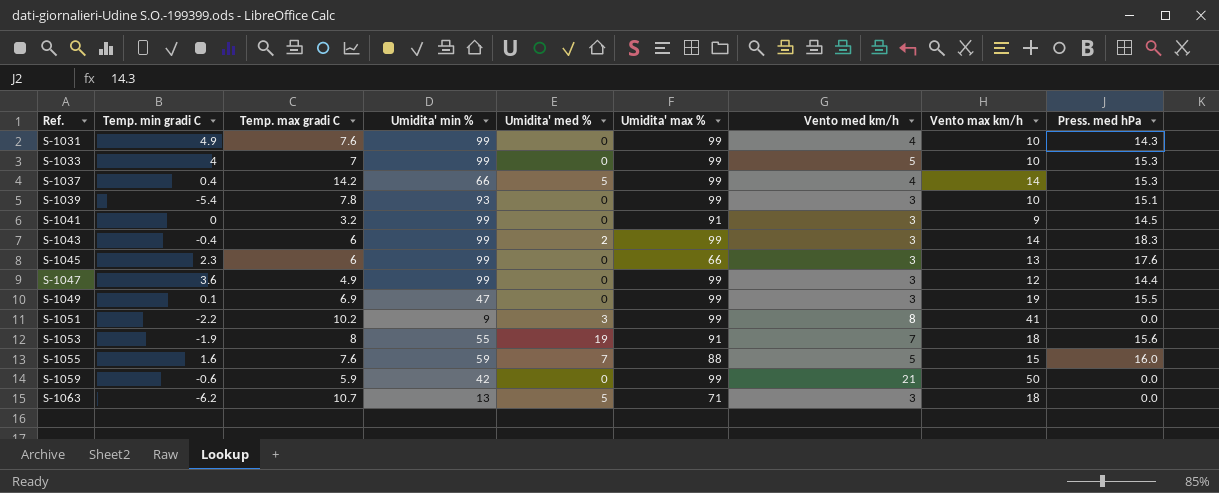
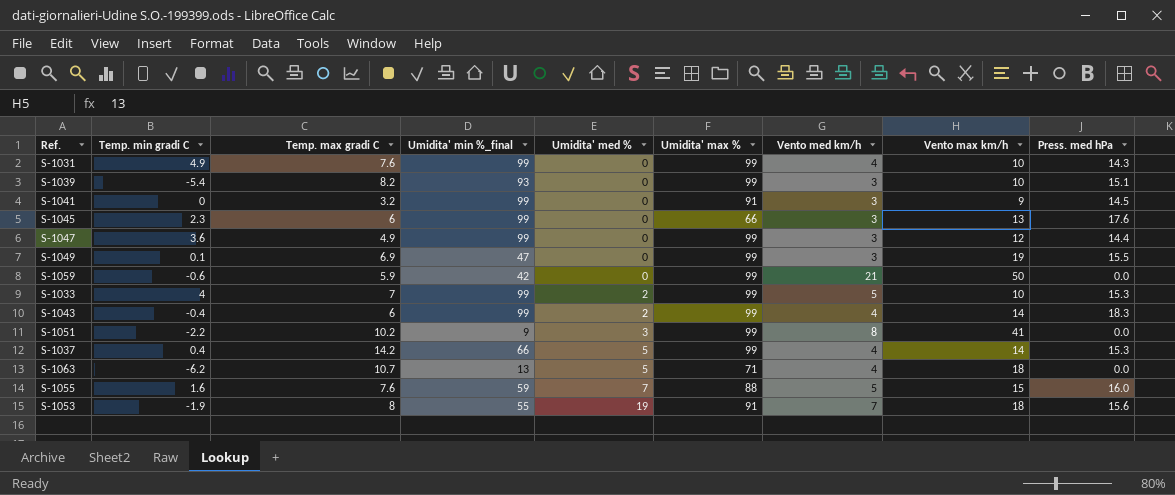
row order: Ref. ascending -> Umidita' med % ascending
column name: Umidita' min % -> Umidita' min %_final
S-1039 | Temp. max gradi C: 7.8 -> 8.2
S-1033 | Umidita' med %: 0 -> 2
S-1043 | Vento med km/h: 3 -> 4
S-1063 | Vento med km/h: 3 -> 4

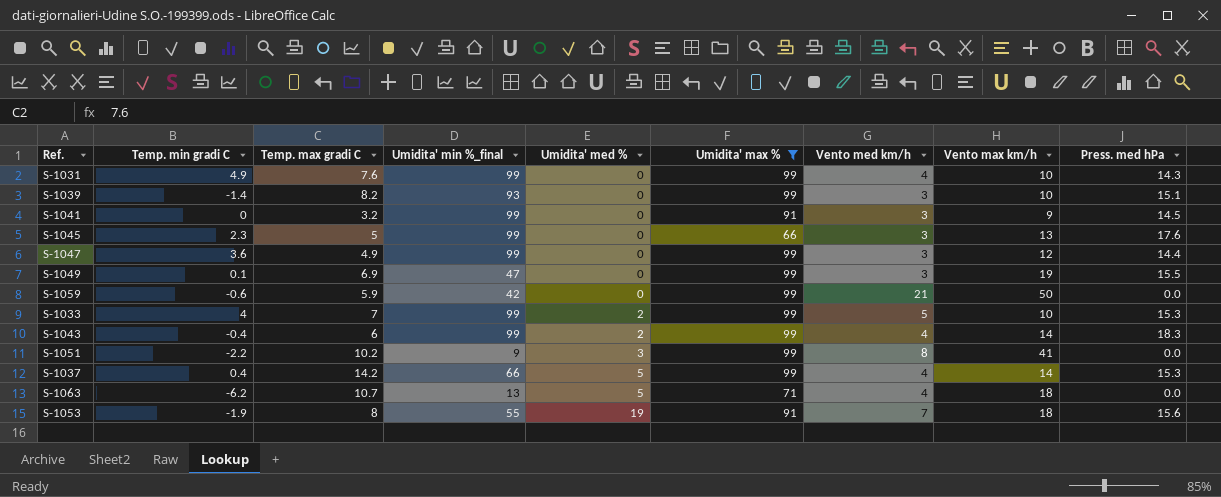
filter: none -> Umidita' max % != 88
S-1039 | Temp. min gradi C: -5.4 -> -1.4
S-1045 | Temp. max gradi C: 6 -> 5

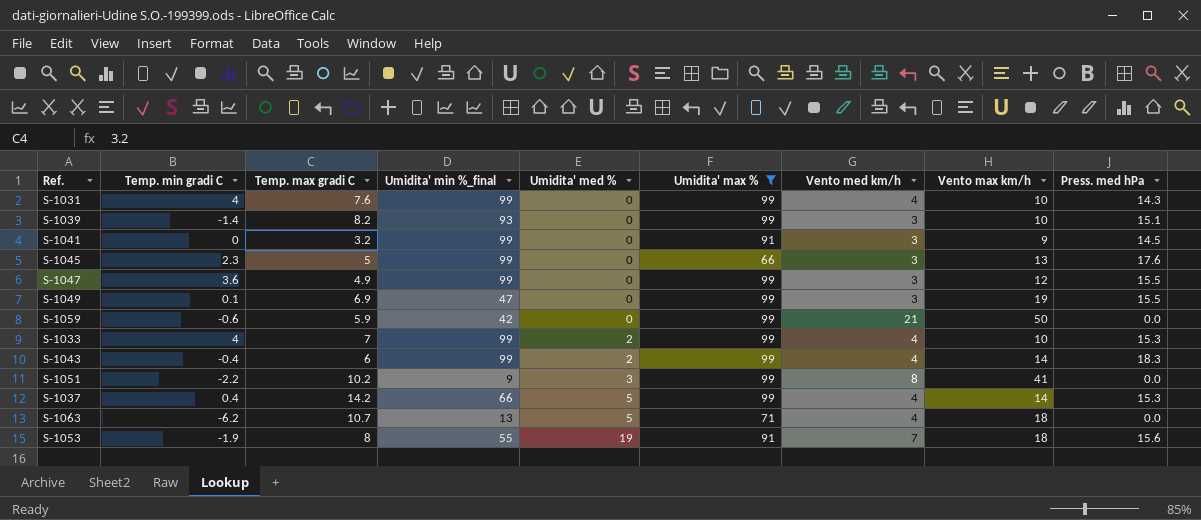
S-1031 | Temp. min gradi C: 4.9 -> 4
S-1047 | Press. med hPa: 14.4 -> 15.5
S-1033 | Vento med km/h: 5 -> 4

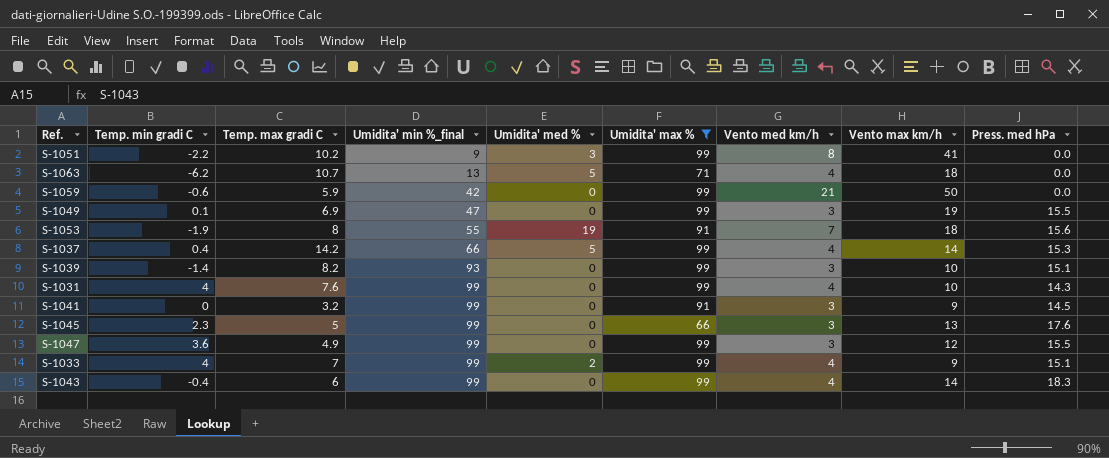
row order: Umidita' med % ascending -> Umidita' min %_final ascending
S-1033 | Vento max km/h: 10 -> 9
S-1033 | Press. med hPa: 15.3 -> 15.1
S-1043 | Umidita' med %: 2 -> 0

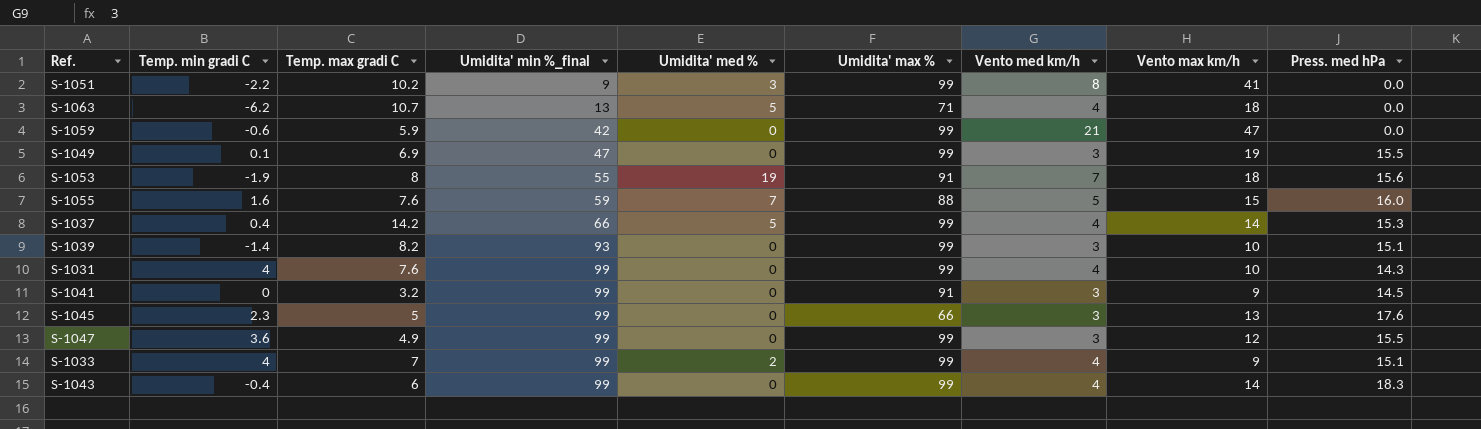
filter: Umidita' max % != 88 -> none
S-1059 | Vento max km/h: 50 -> 47

